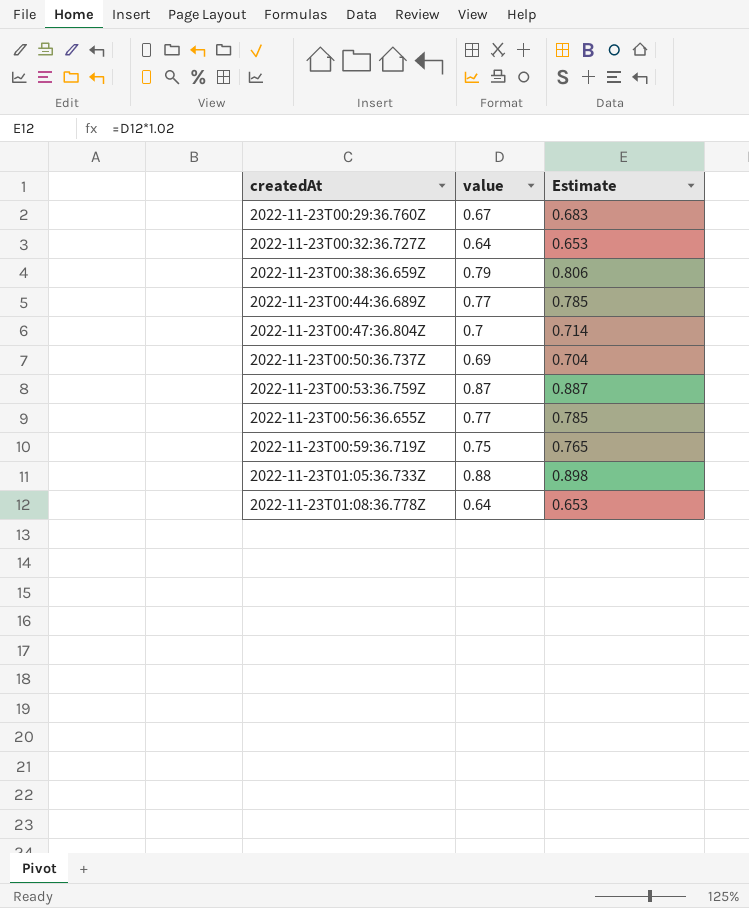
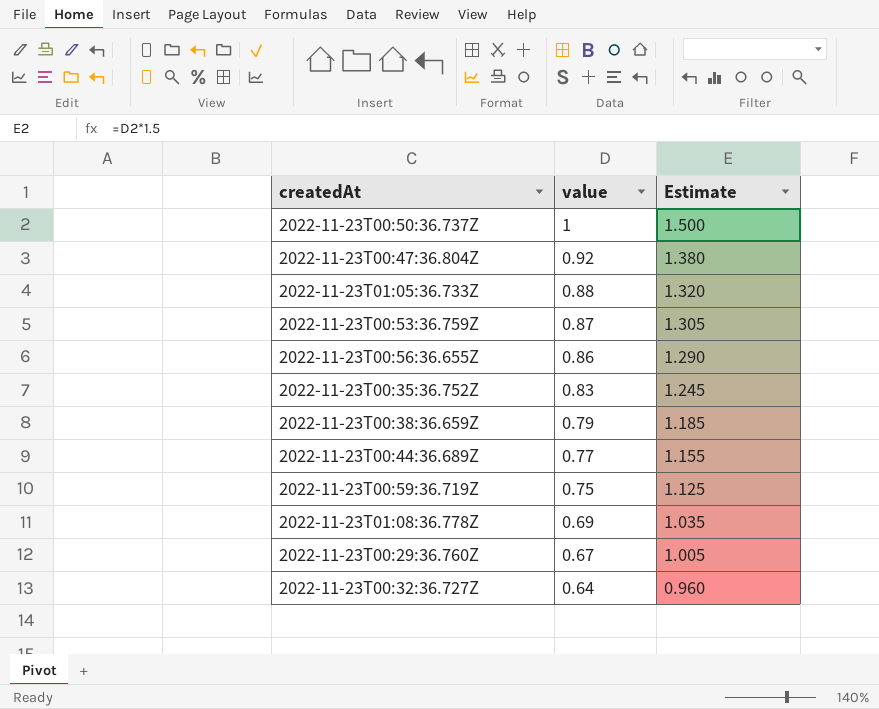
row order: createdAt ascending -> value descending
column Estimate | formula: [value] * 1.02 -> [value] * 1.5
2022-11-23T00:50:36.737Z | value: 0.69 -> 1
2022-11-23T00:47:36.804Z | value: 0.7 -> 0.92
2022-11-23T00:56:36.655Z | value: 0.77 -> 0.86
row 2022-11-23T00:35:36.752Z: none -> 0.83 | 1.245
2022-11-23T01:08:36.778Z | value: 0.64 -> 0.69

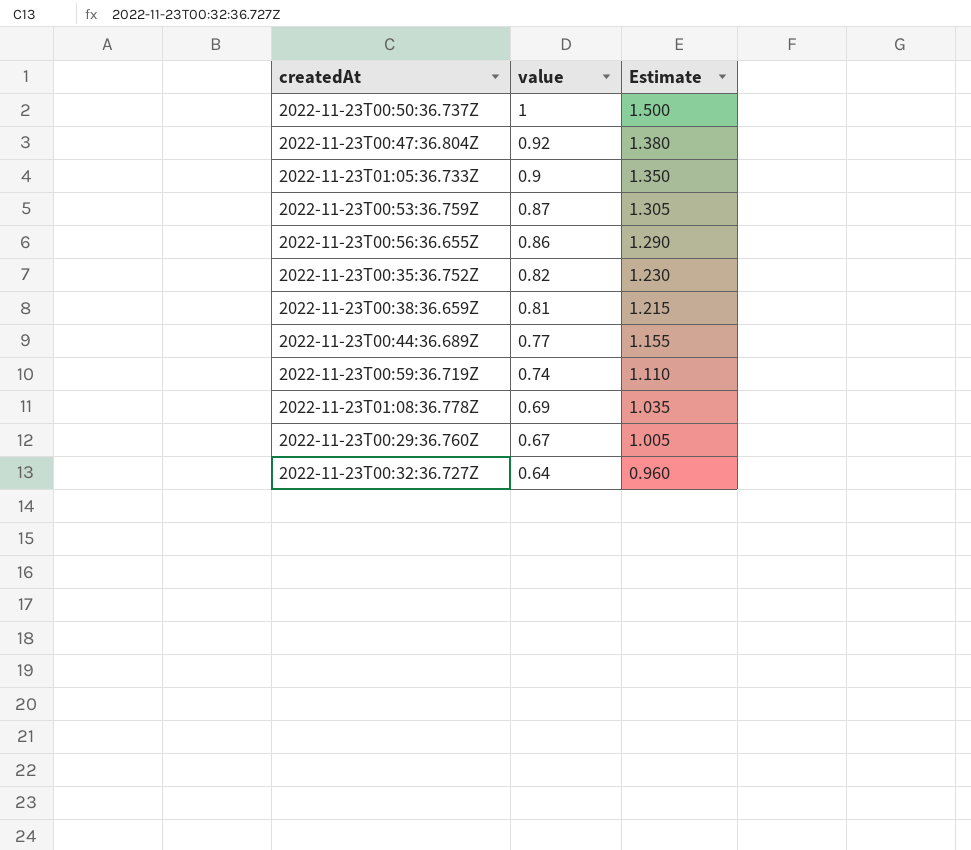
2022-11-23T01:05:36.733Z | value: 0.88 -> 0.9
2022-11-23T01:05:36.733Z | Estimate: 1.320 -> 1.350
2022-11-23T00:35:36.752Z | value: 0.83 -> 0.82
2022-11-23T00:35:36.752Z | Estimate: 1.245 -> 1.230
2022-11-23T00:38:36.659Z | value: 0.79 -> 0.81
2022-11-23T00:38:36.659Z | Estimate: 1.185 -> 1.215
2022-11-23T00:59:36.719Z | value: 0.75 -> 0.74
2022-11-23T00:59:36.719Z | Estimate: 1.125 -> 1.110

